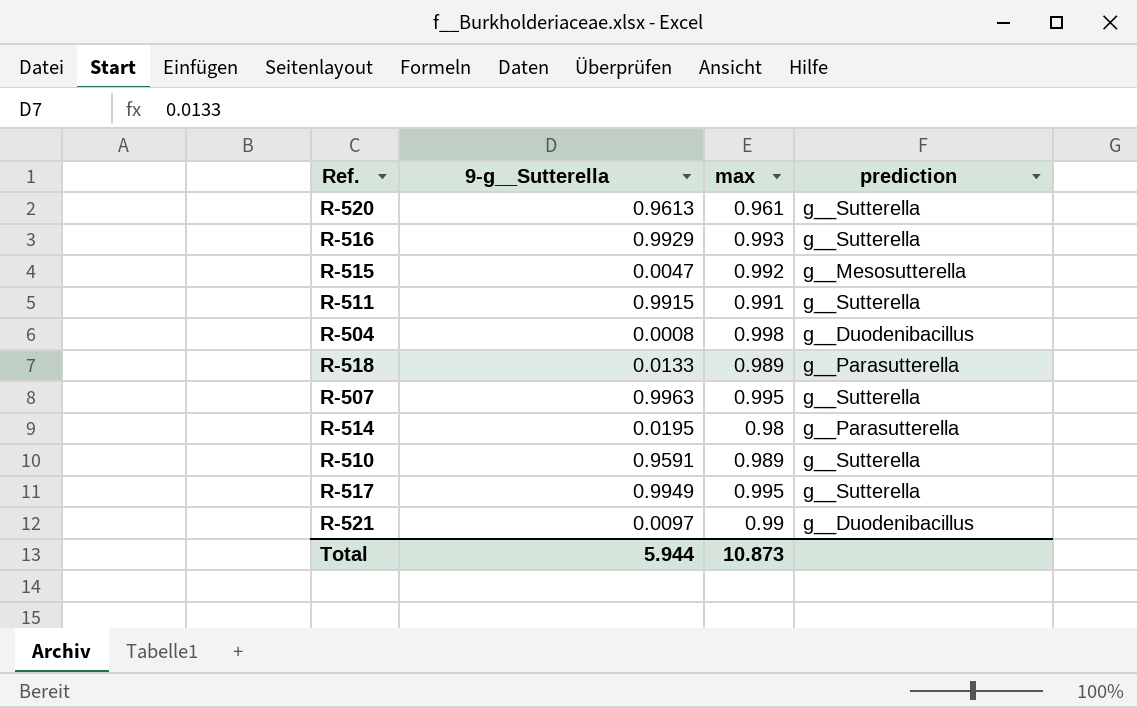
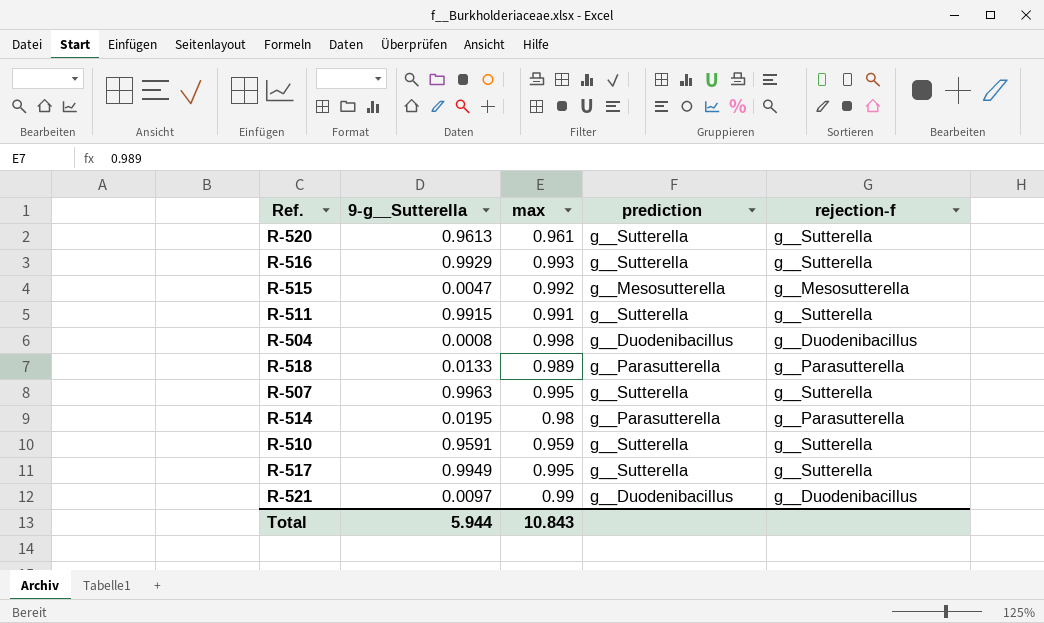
column rejection-f | position: none -> 5
R-510 | max: 0.989 -> 0.959
Total | max: 10.873 -> 10.843

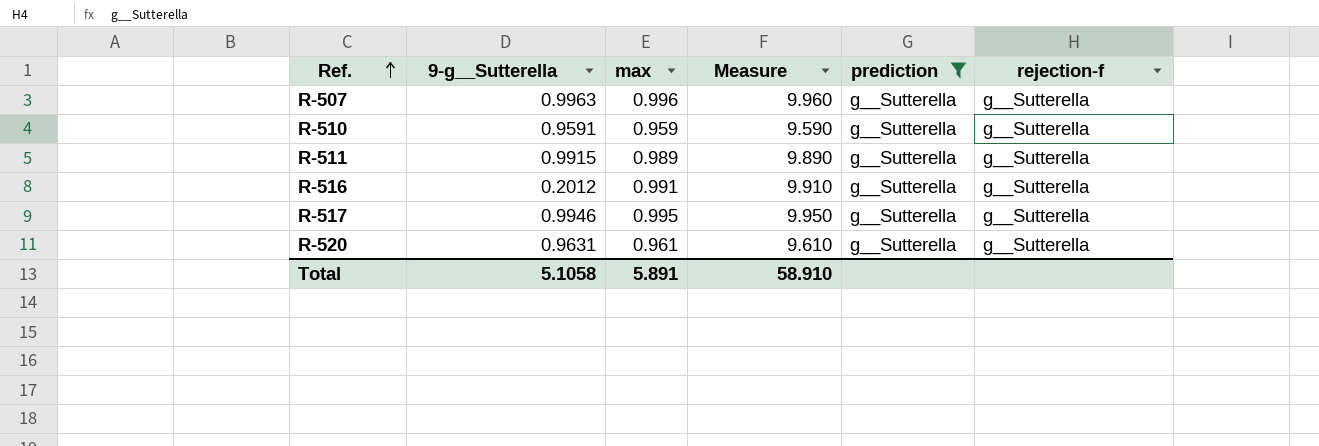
filter: none -> prediction = g__Sutterella
row order: none -> Ref. ascending
column Measure | formula: none -> [max] * 10
R-507 | max: 0.995 -> 0.996
R-511 | max: 0.991 -> 0.989
R-516 | 9-g__Sutterella: 0.9929 -> 0.2012
R-516 | max: 0.993 -> 0.991
R-517 | 9-g__Sutterella: 0.9949 -> 0.9946
R-520 | 9-g__Sutterella: 0.9613 -> 0.9631
Total | 9-g__Sutterella: 5.944 -> 5.1058
Total | max: 10.843 -> 5.891

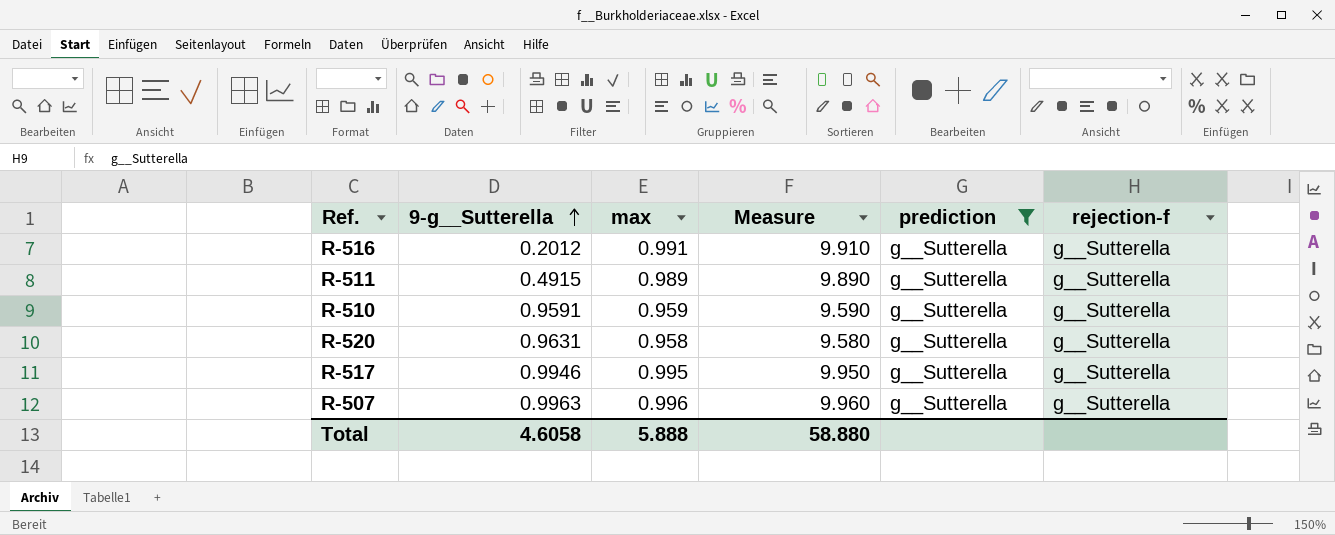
row order: Ref. ascending -> 9-g__Sutterella ascending
R-511 | 9-g__Sutterella: 0.9915 -> 0.4915
R-520 | max: 0.961 -> 0.958
R-520 | Measure: 9.610 -> 9.580
Total | 9-g__Sutterella: 5.1058 -> 4.6058
Total | max: 5.891 -> 5.888
Total | Measure: 58.910 -> 58.880

